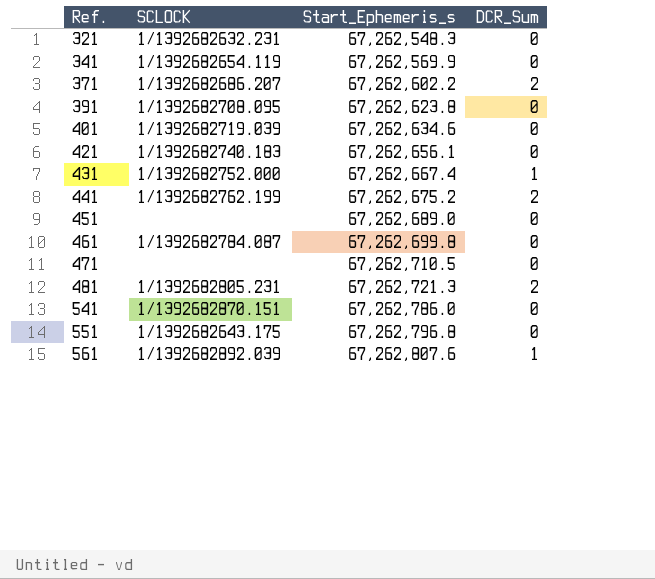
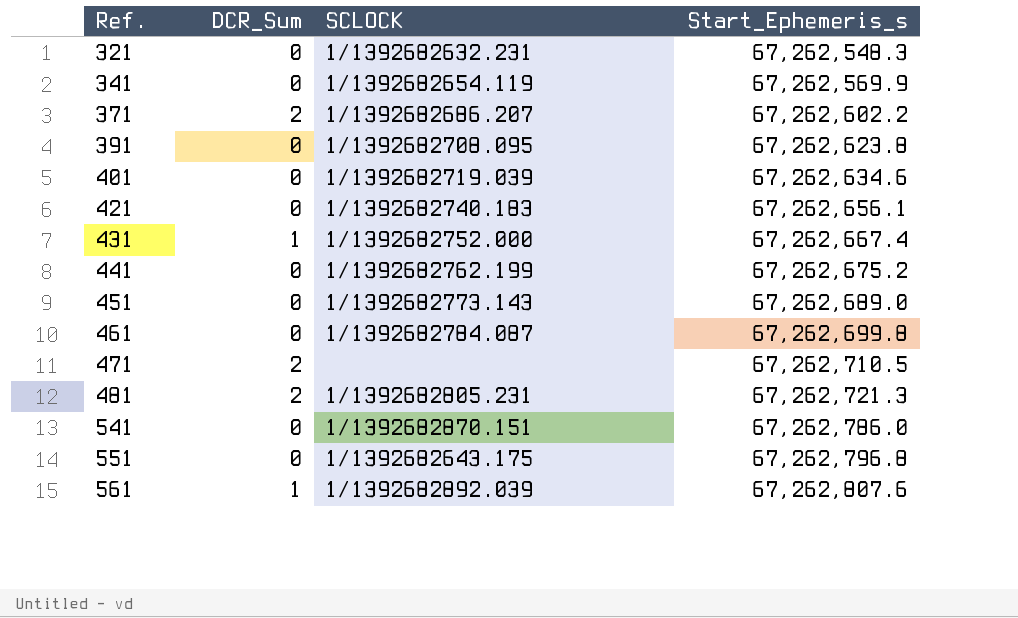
column DCR_Sum | position: 4 -> 2
441 | DCR_Sum: 2 -> 0
451 | SCLOCK: none -> 1/1392682773.143
471 | DCR_Sum: 0 -> 2

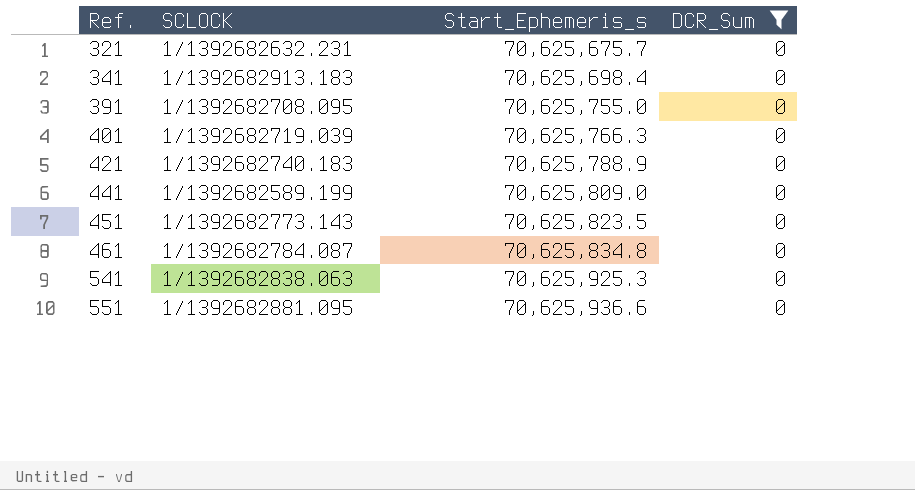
filter: none -> DCR_Sum = 0
column DCR_Sum | position: 2 -> 4
321 | Start_Ephemeris_s: 67,262,548.3 -> 70,625,675.7
341 | SCLOCK: 1/1392682654.119 -> 1/1392682913.183
341 | Start_Ephemeris_s: 67,262,569.9 -> 70,625,698.4
391 | Start_Ephemeris_s: 67,262,623.8 -> 70,625,755.0
401 | Start_Ephemeris_s: 67,262,634.6 -> 70,625,766.3
421 | Start_Ephemeris_s: 67,262,656.1 -> 70,625,788.9
441 | SCLOCK: 1/1392682762.199 -> 1/1392682589.199
441 | Start_Ephemeris_s: 67,262,675.2 -> 70,625,809.0
451 | Start_Ephemeris_s: 67,262,689.0 -> 70,625,823.5
461 | Start_Ephemeris_s: 67,262,699.8 -> 70,625,834.8
541 | SCLOCK: 1/1392682870.151 -> 1/1392682838.063
541 | Start_Ephemeris_s: 67,262,786.0 -> 70,625,925.3
551 | SCLOCK: 1/1392682643.175 -> 1/1392682881.095
551 | Start_Ephemeris_s: 67,262,796.8 -> 70,625,936.6

